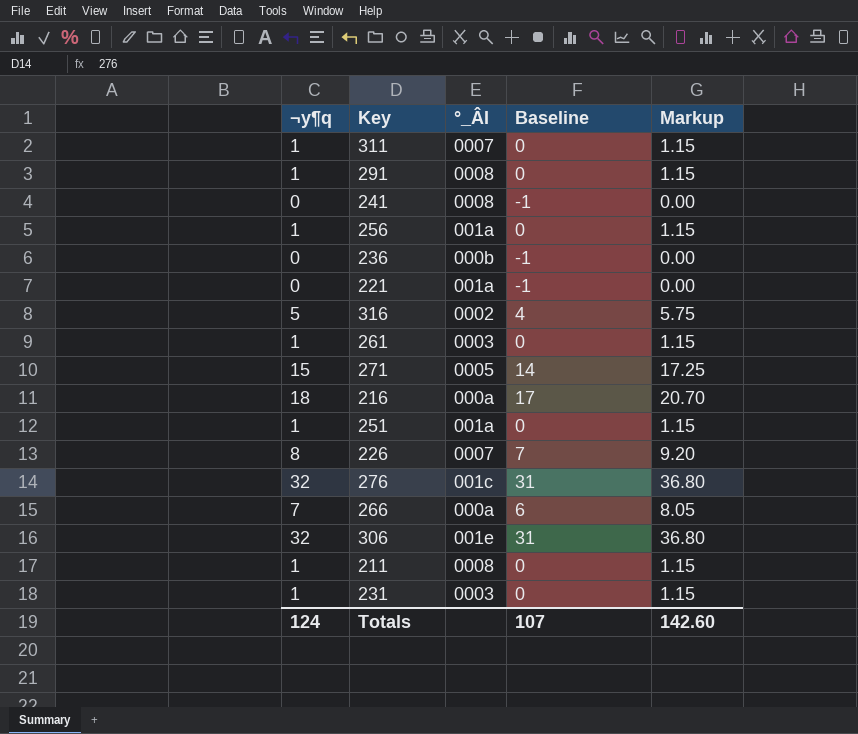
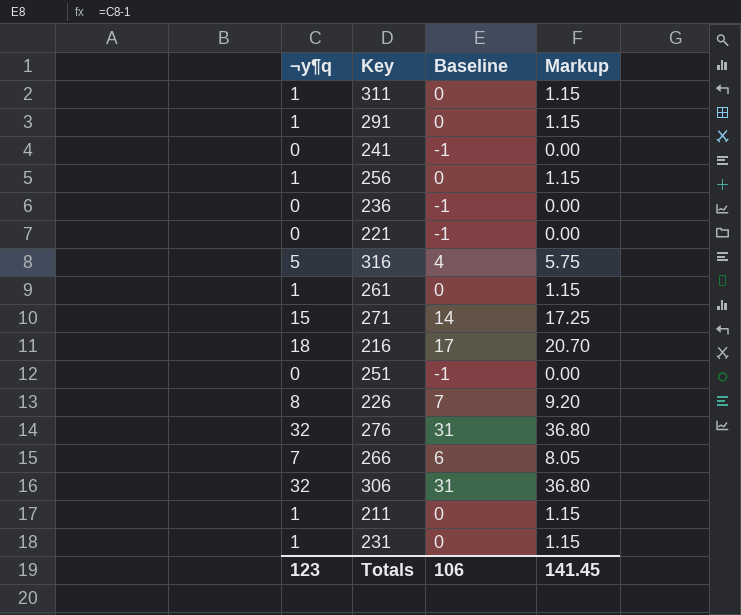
column °_ÂI | position: 3 -> none
251 | ¬y¶q: 1 -> 0
251 | Baseline: 0 -> -1
251 | Markup: 1.15 -> 0.00
Totals | ¬y¶q: 124 -> 123
Totals | Baseline: 107 -> 106
Totals | Markup: 142.60 -> 141.45

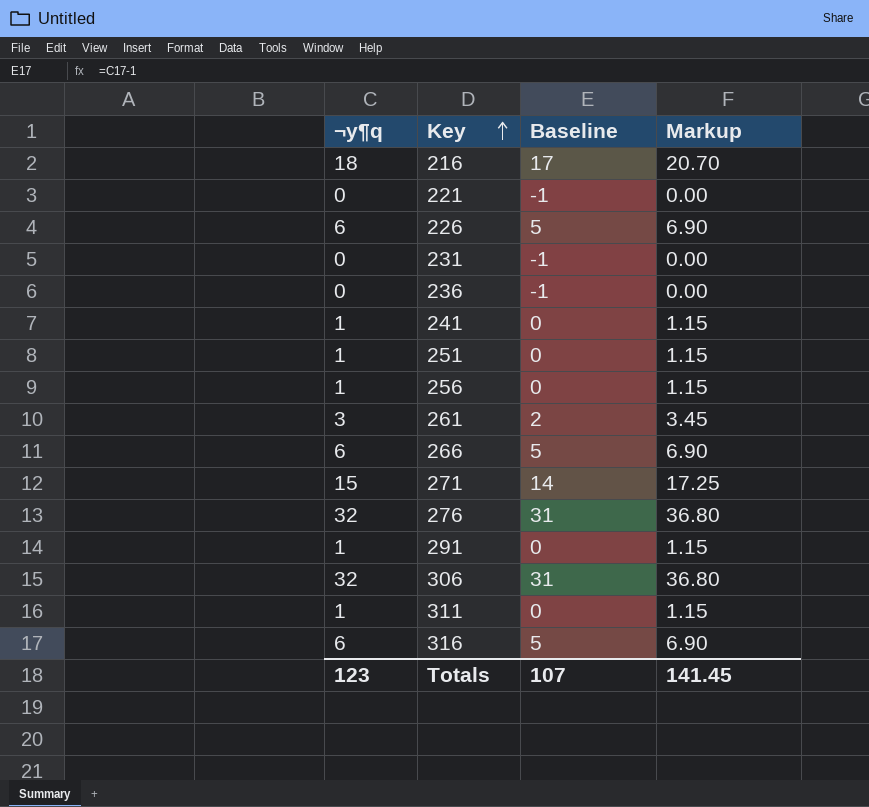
row order: none -> Key ascending
row 211: 1 | 0 | 1.15 -> none
226 | ¬y¶q: 8 -> 6
226 | Baseline: 7 -> 5
226 | Markup: 9.20 -> 6.90
231 | ¬y¶q: 1 -> 0
231 | Baseline: 0 -> -1
231 | Markup: 1.15 -> 0.00
241 | ¬y¶q: 0 -> 1
241 | Baseline: -1 -> 0
241 | Markup: 0.00 -> 1.15
251 | ¬y¶q: 0 -> 1
251 | Baseline: -1 -> 0
251 | Markup: 0.00 -> 1.15
261 | ¬y¶q: 1 -> 3
261 | Baseline: 0 -> 2
261 | Markup: 1.15 -> 3.45
266 | ¬y¶q: 7 -> 6
266 | Baseline: 6 -> 5
266 | Markup: 8.05 -> 6.90
316 | ¬y¶q: 5 -> 6
316 | Baseline: 4 -> 5
316 | Markup: 5.75 -> 6.90
Totals | Baseline: 106 -> 107

